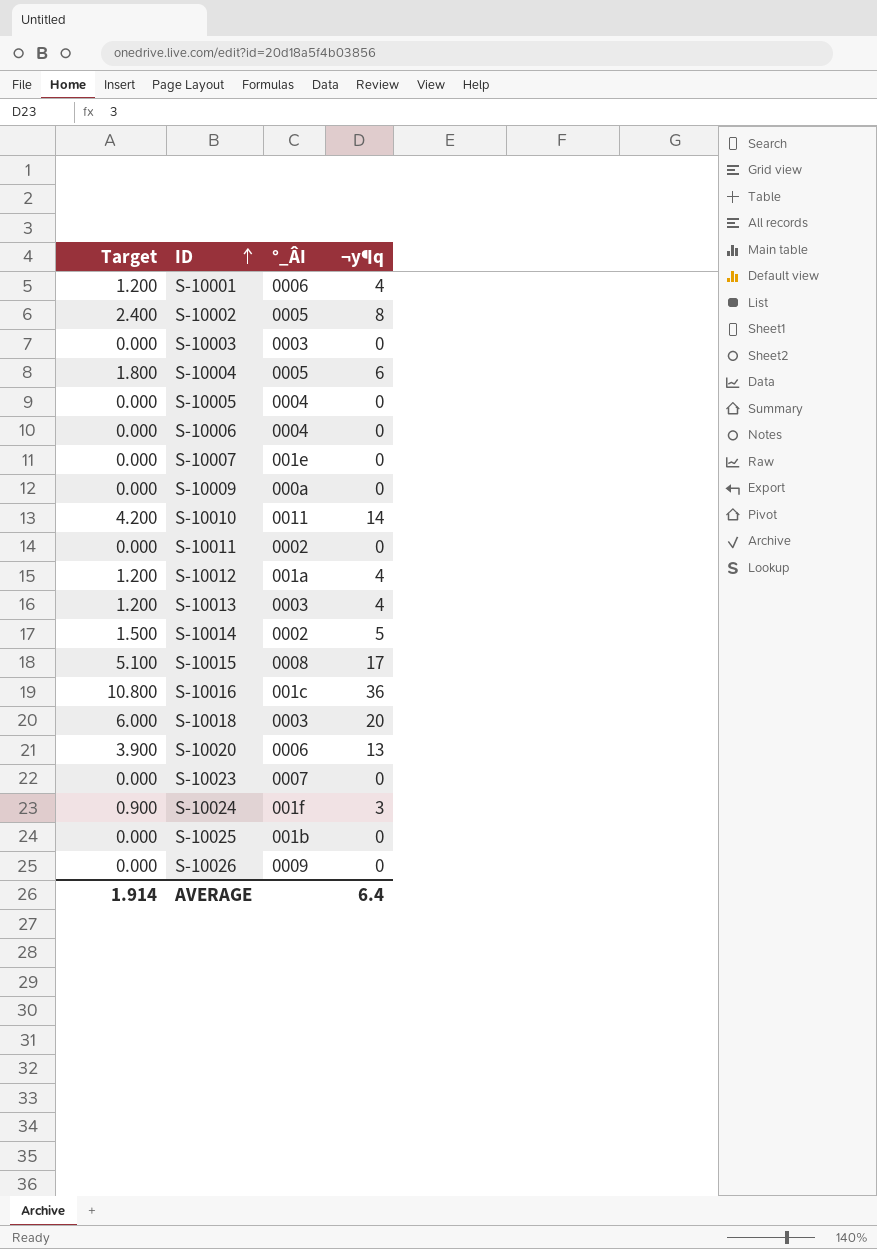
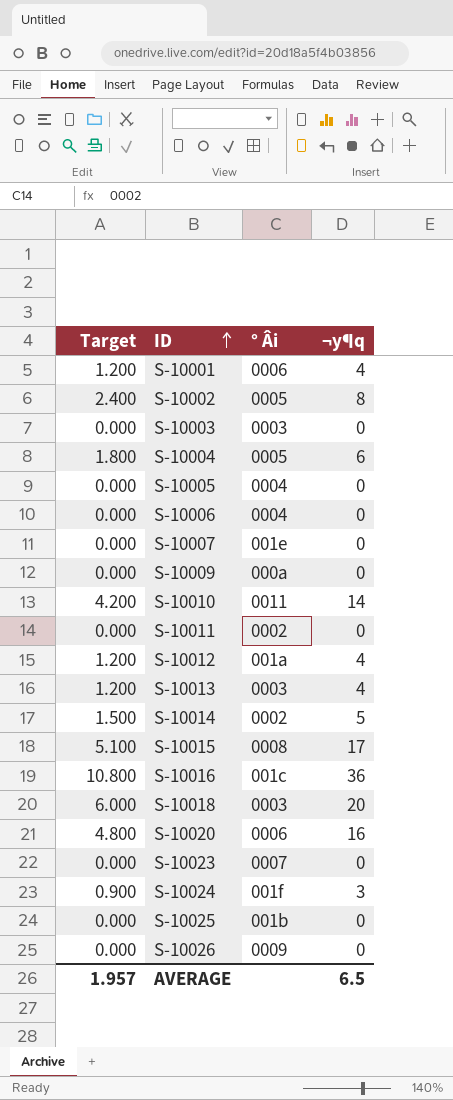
column name: °_ÂI -> ° Âi
S-10020 | Target: 3.900 -> 4.800
S-10020 | ¬y¶q: 13 -> 16
AVERAGE | Target: 1.914 -> 1.957
AVERAGE | ¬y¶q: 6.4 -> 6.5

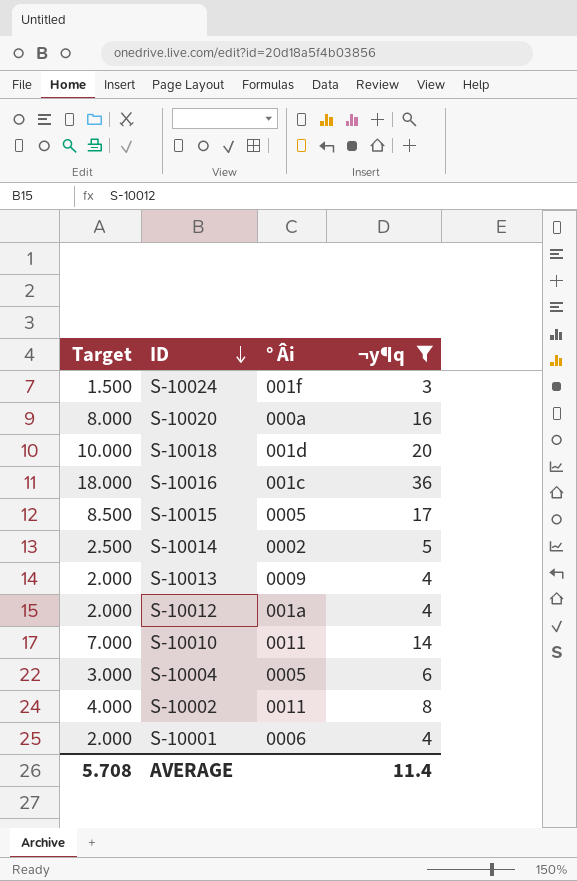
filter: none -> ¬y¶q != 0
row order: ID ascending -> ID descending
column Target | formula: [¬y¶q] * 0.3 -> [¬y¶q] * 0.5
S-10020 | ° Âi: 0006 -> 000a
S-10018 | ° Âi: 0003 -> 001d
S-10015 | ° Âi: 0008 -> 0005
S-10013 | ° Âi: 0003 -> 0009
S-10002 | ° Âi: 0005 -> 0011
AVERAGE | Target: 1.957 -> 5.708
AVERAGE | ¬y¶q: 6.5 -> 11.4

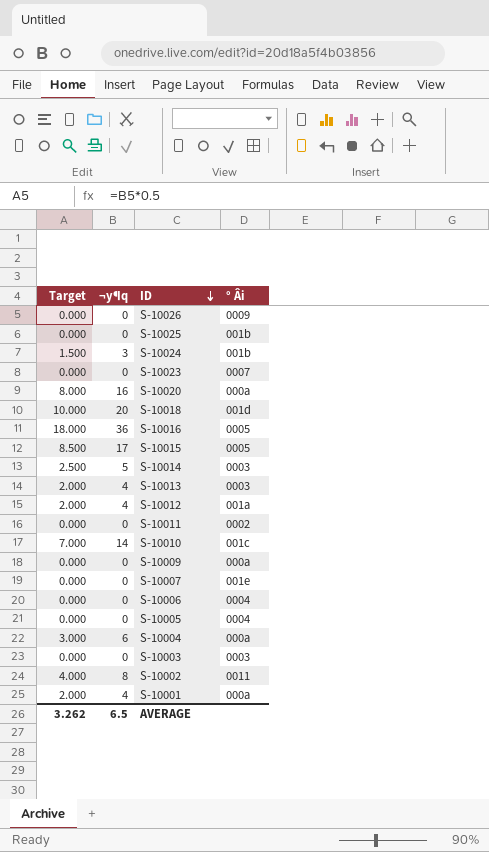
filter: ¬y¶q != 0 -> none
column ¬y¶q | position: 4 -> 2
S-10024 | ° Âi: 001f -> 001b
S-10016 | ° Âi: 001c -> 0005
S-10014 | ° Âi: 0002 -> 0003
S-10013 | ° Âi: 0009 -> 0003
S-10010 | ° Âi: 0011 -> 001c
S-10004 | ° Âi: 0005 -> 000a
S-10001 | ° Âi: 0006 -> 000a
AVERAGE | Target: 5.708 -> 3.262
AVERAGE | ¬y¶q: 11.4 -> 6.5

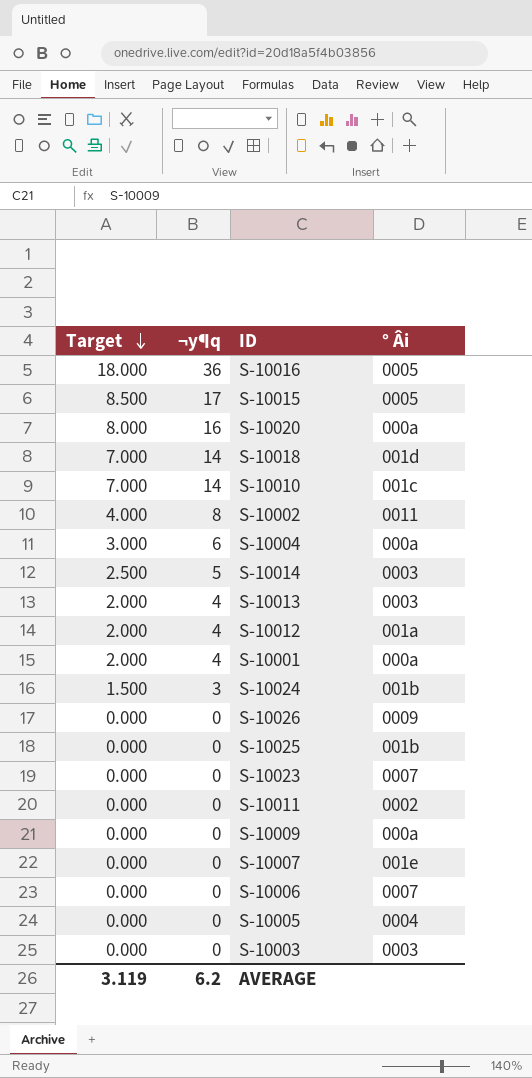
row order: ID descending -> Target descending
S-10018 | Target: 10.000 -> 7.000
S-10018 | ¬y¶q: 20 -> 14
S-10006 | ° Âi: 0004 -> 0007
AVERAGE | Target: 3.262 -> 3.119
AVERAGE | ¬y¶q: 6.5 -> 6.2

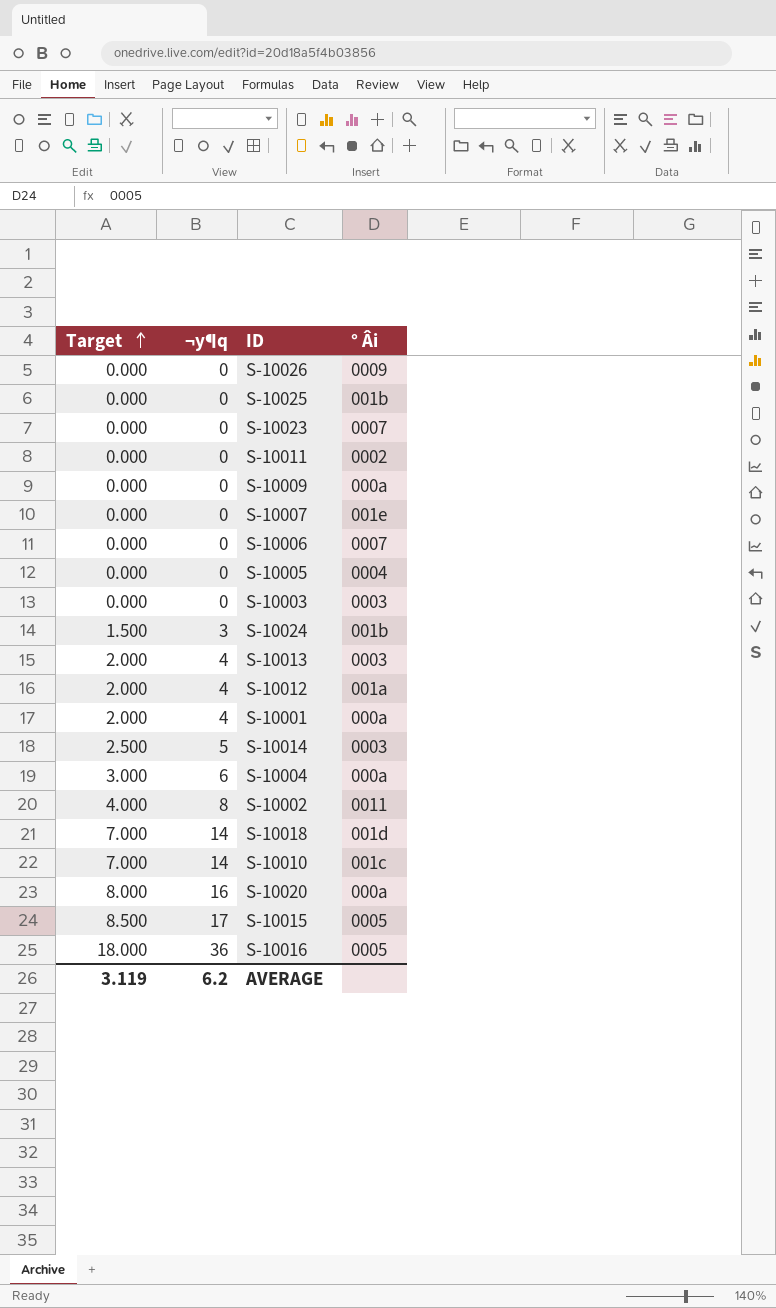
row order: Target descending -> Target ascending

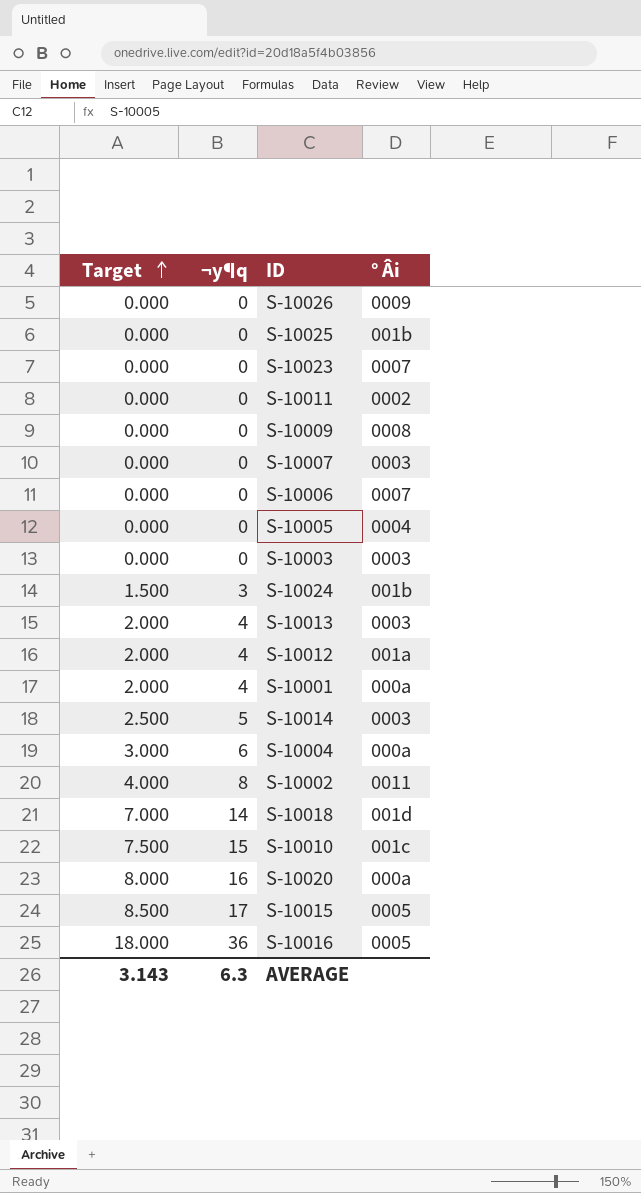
S-10009 | ° Âi: 000a -> 0008
S-10007 | ° Âi: 001e -> 0003
S-10010 | Target: 7.000 -> 7.500
S-10010 | ¬y¶q: 14 -> 15
AVERAGE | Target: 3.119 -> 3.143
AVERAGE | ¬y¶q: 6.2 -> 6.3

